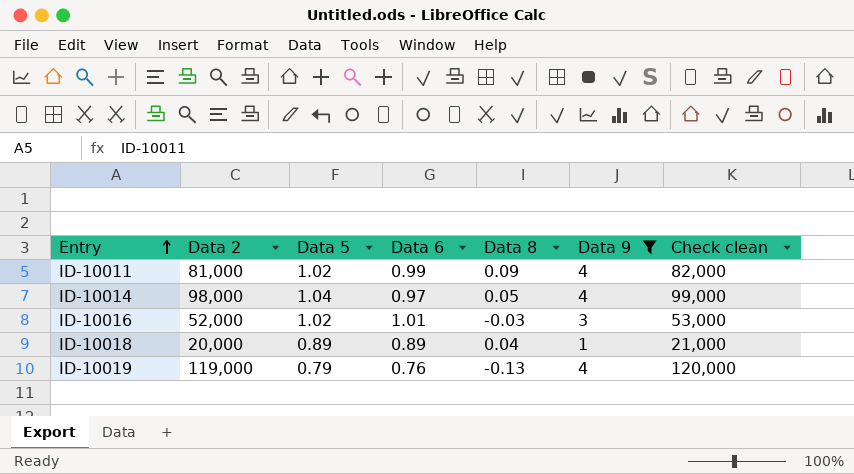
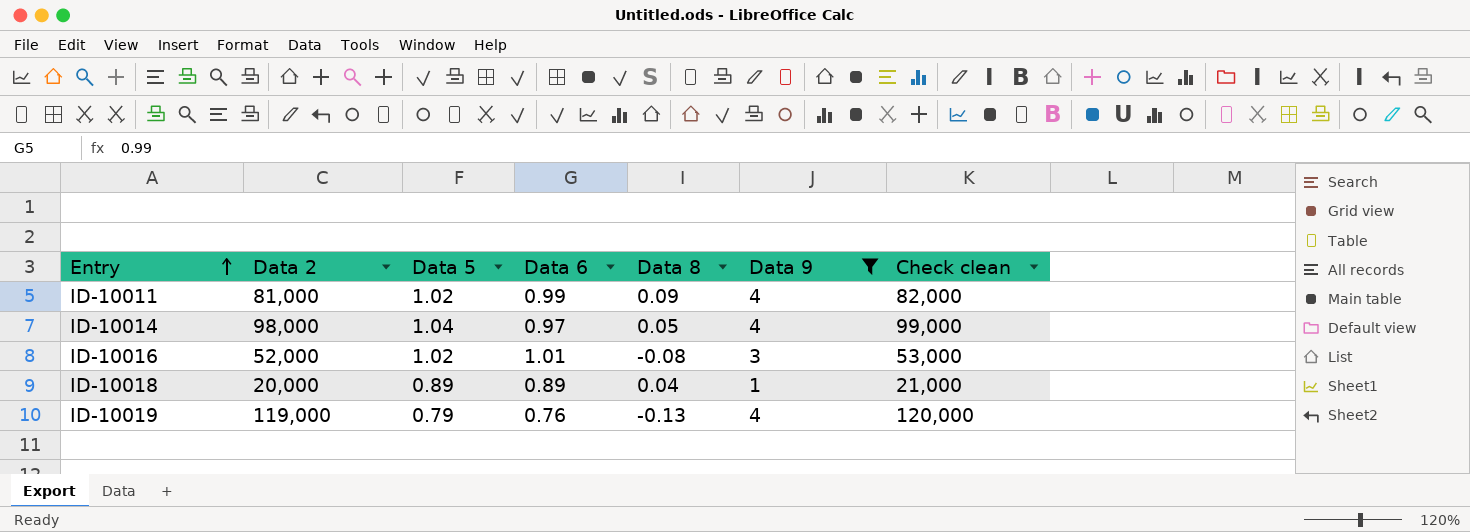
ID-10016 | Data 8: -0.03 -> -0.08

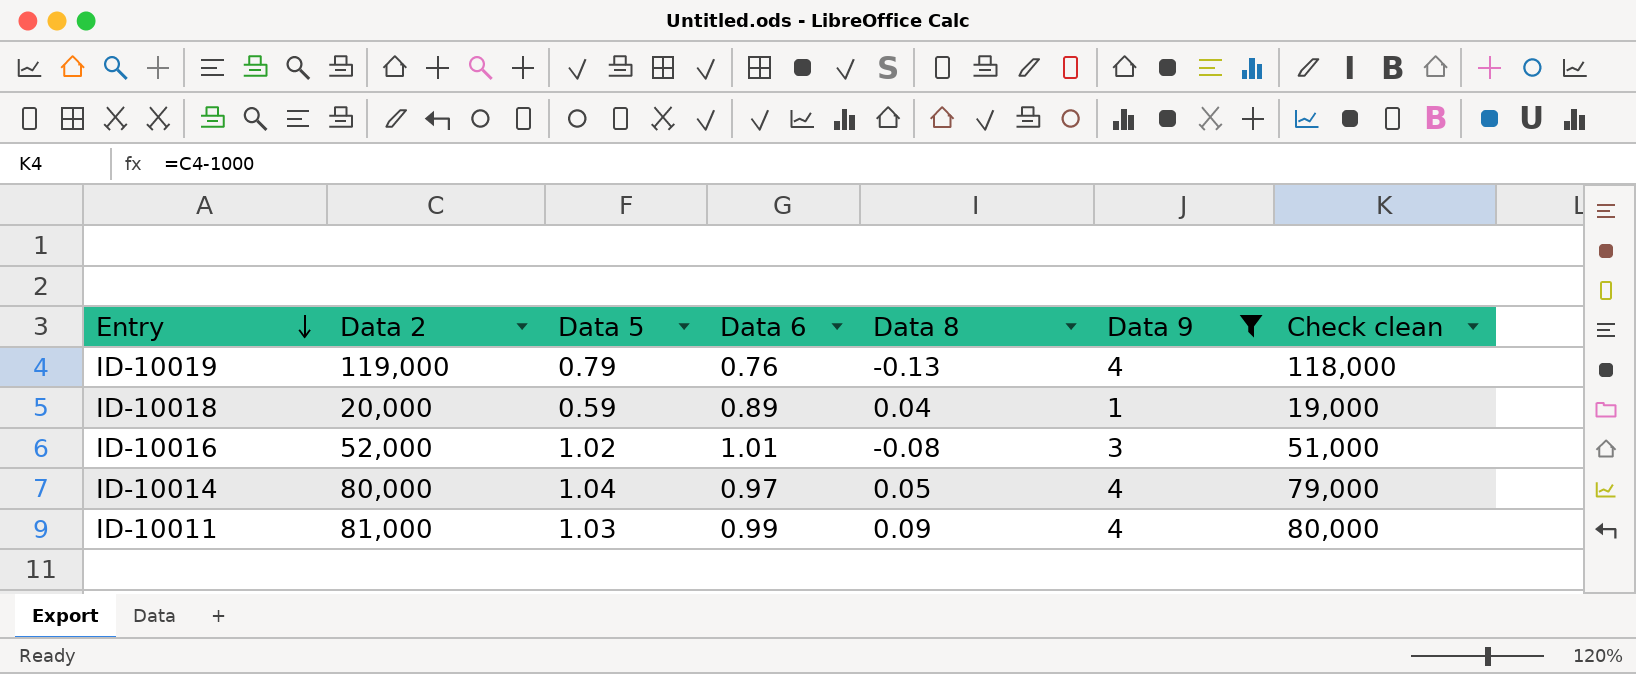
row order: Entry ascending -> Entry descending
column Check clean | formula: [Data 2] + 1000 -> [Data 2] - 1000
ID-10018 | Data 5: 0.89 -> 0.59
ID-10014 | Data 2: 98,000 -> 80,000
ID-10011 | Data 5: 1.02 -> 1.03

